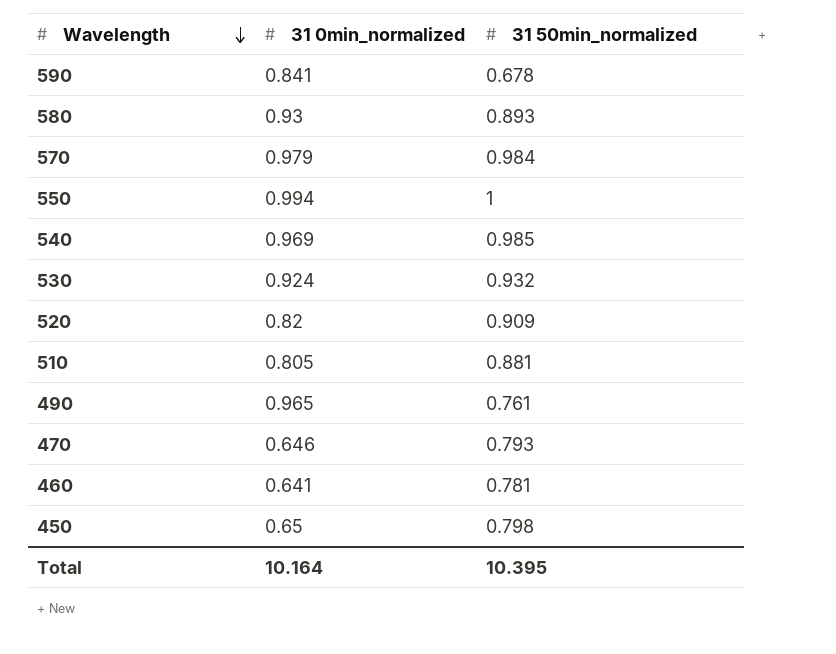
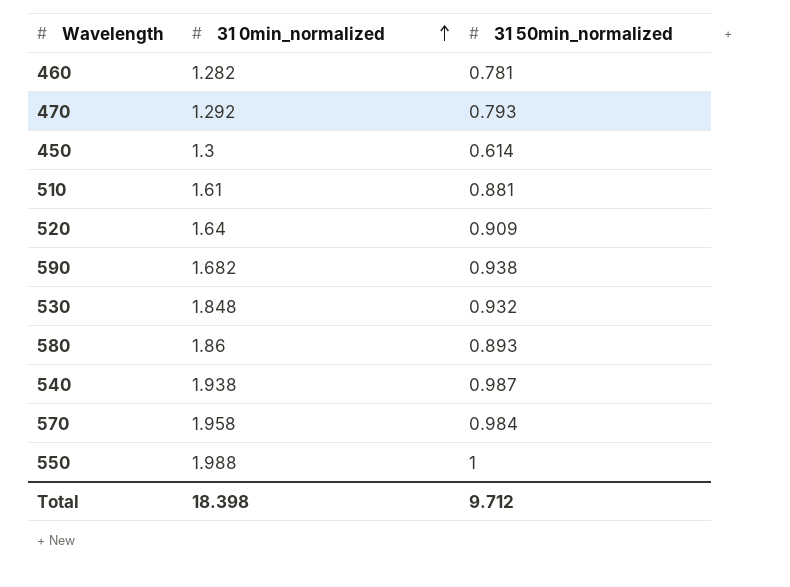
row order: Wavelength descending -> 31 0min_normalized ascending
row 490: 0.965 | 0.761 -> none
460 | 31 0min_normalized: 0.641 -> 1.282
470 | 31 0min_normalized: 0.646 -> 1.292
450 | 31 0min_normalized: 0.65 -> 1.3
450 | 31 50min_normalized: 0.798 -> 0.614
510 | 31 0min_normalized: 0.805 -> 1.61
520 | 31 0min_normalized: 0.82 -> 1.64
590 | 31 0min_normalized: 0.841 -> 1.682
590 | 31 50min_normalized: 0.678 -> 0.938
530 | 31 0min_normalized: 0.924 -> 1.848
580 | 31 0min_normalized: 0.93 -> 1.86
540 | 31 0min_normalized: 0.969 -> 1.938
540 | 31 50min_normalized: 0.985 -> 0.987
570 | 31 0min_normalized: 0.979 -> 1.958
550 | 31 0min_normalized: 0.994 -> 1.988
Total | 31 0min_normalized: 10.164 -> 18.398
Total | 31 50min_normalized: 10.395 -> 9.712

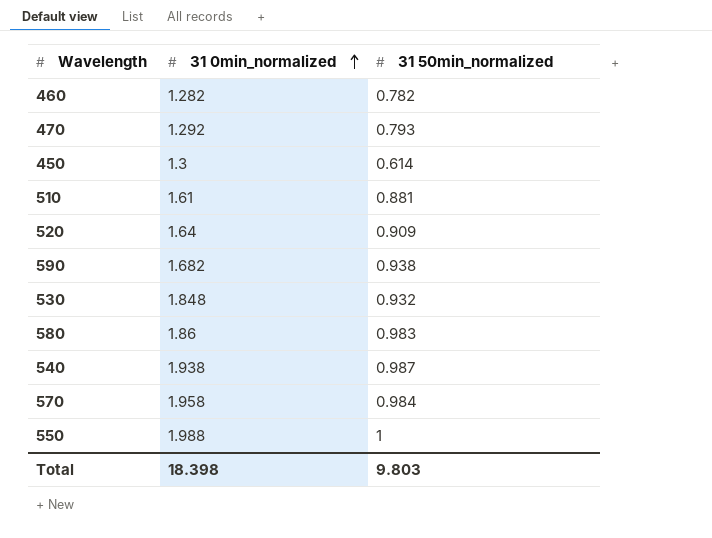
460 | 31 50min_normalized: 0.781 -> 0.782
580 | 31 50min_normalized: 0.893 -> 0.983
Total | 31 50min_normalized: 9.712 -> 9.803

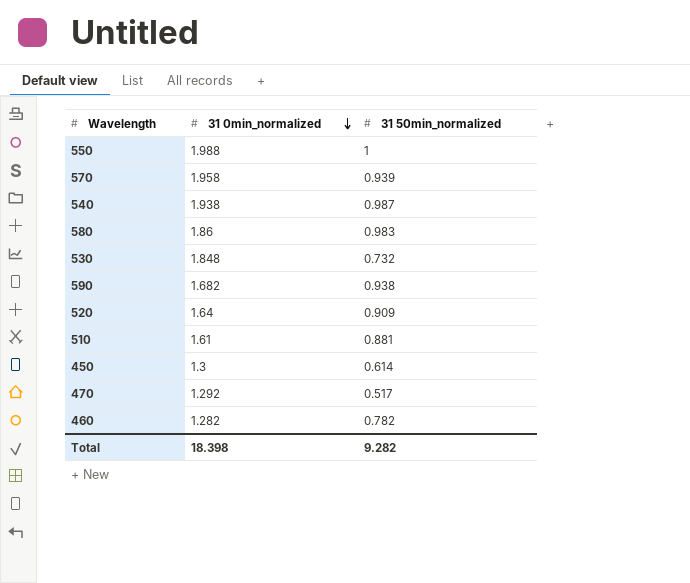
row order: 31 0min_normalized ascending -> 31 0min_normalized descending
570 | 31 50min_normalized: 0.984 -> 0.939
530 | 31 50min_normalized: 0.932 -> 0.732
470 | 31 50min_normalized: 0.793 -> 0.517
Total | 31 50min_normalized: 9.803 -> 9.282

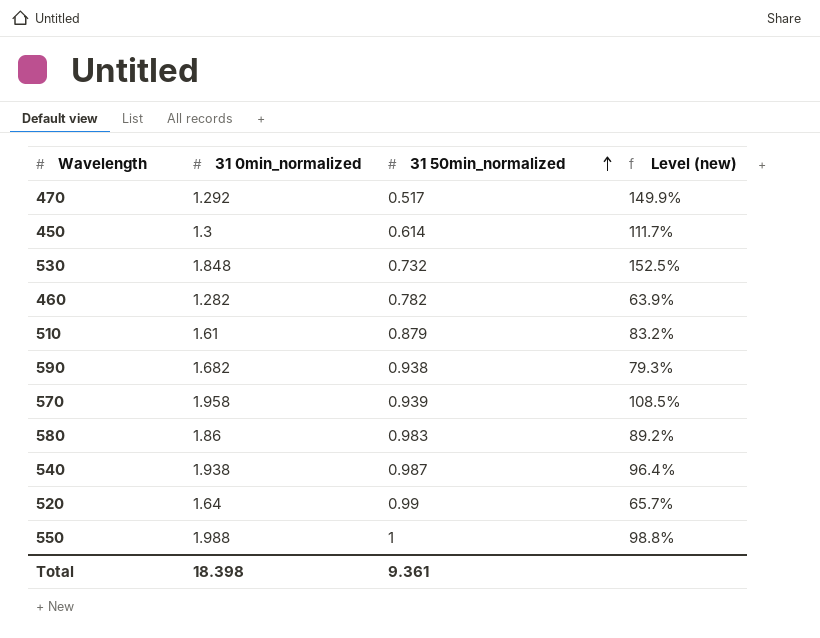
row order: 31 0min_normalized descending -> 31 50min_normalized ascending
column Level (new) | formula: none -> ([31 0min_normalized] - [31 50min_normalized]) / [31 50min_normalized]
510 | 31 50min_normalized: 0.881 -> 0.879
520 | 31 50min_normalized: 0.909 -> 0.99
Total | 31 50min_normalized: 9.282 -> 9.361

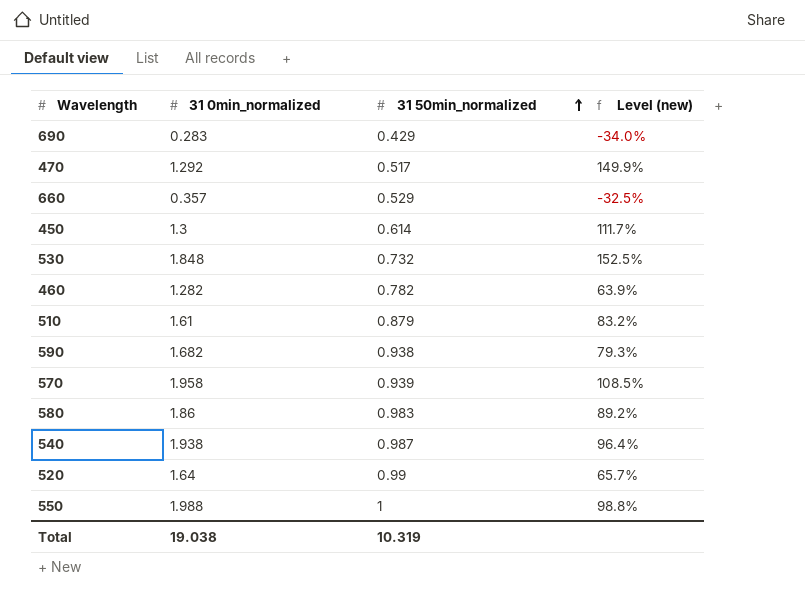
row 690: none -> 0.283 | 0.429 | -34.0%
row 660: none -> 0.357 | 0.529 | -32.5%
Total | 31 0min_normalized: 18.398 -> 19.038
Total | 31 50min_normalized: 9.361 -> 10.319

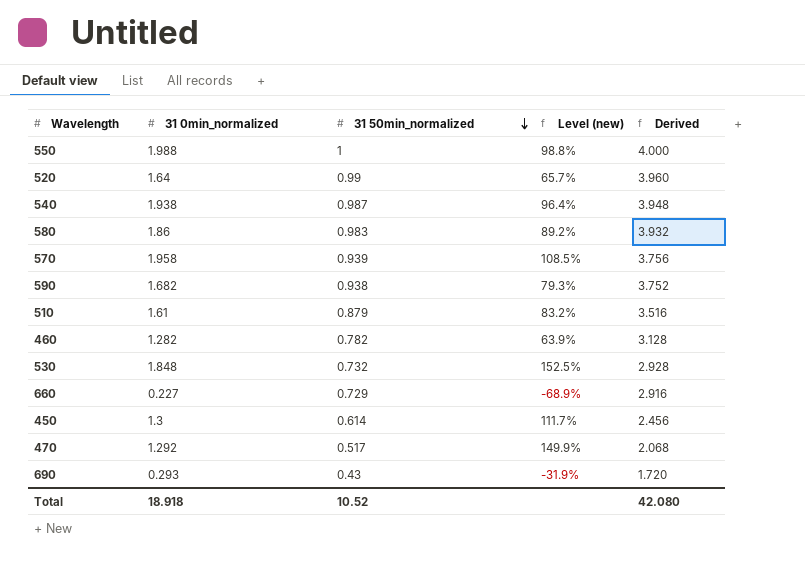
row order: 31 50min_normalized ascending -> 31 50min_normalized descending
column Derived | formula: none -> [31 50min_normalized] * 4
660 | 31 0min_normalized: 0.357 -> 0.227
660 | 31 50min_normalized: 0.529 -> 0.729
660 | Level (new): -32.5% -> -68.9%
690 | 31 0min_normalized: 0.283 -> 0.293
690 | 31 50min_normalized: 0.429 -> 0.43
690 | Level (new): -34.0% -> -31.9%
Total | 31 0min_normalized: 19.038 -> 18.918
Total | 31 50min_normalized: 10.319 -> 10.52

